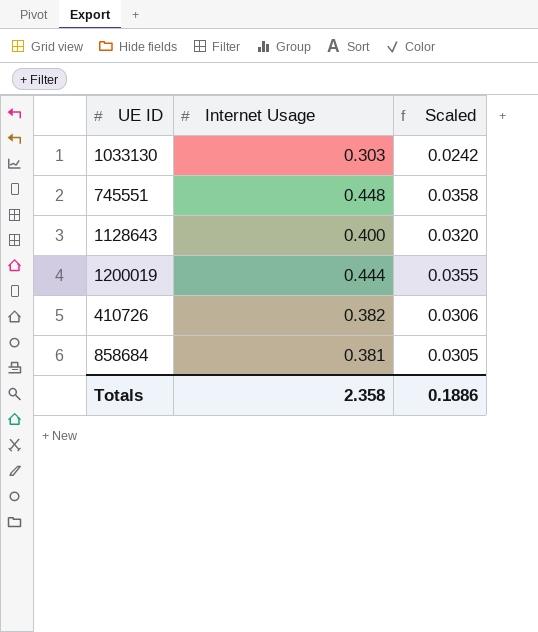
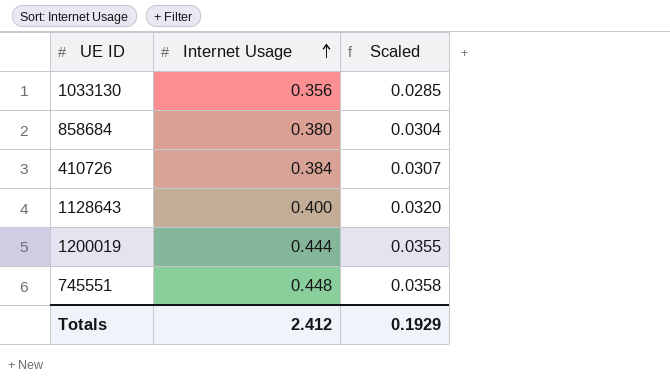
row order: none -> Internet Usage ascending
1033130 | Internet Usage: 0.303 -> 0.356
1033130 | Scaled: 0.0242 -> 0.0285
858684 | Internet Usage: 0.381 -> 0.380
858684 | Scaled: 0.0305 -> 0.0304
410726 | Internet Usage: 0.382 -> 0.384
410726 | Scaled: 0.0306 -> 0.0307
Totals | Internet Usage: 2.358 -> 2.412
Totals | Scaled: 0.1886 -> 0.1929

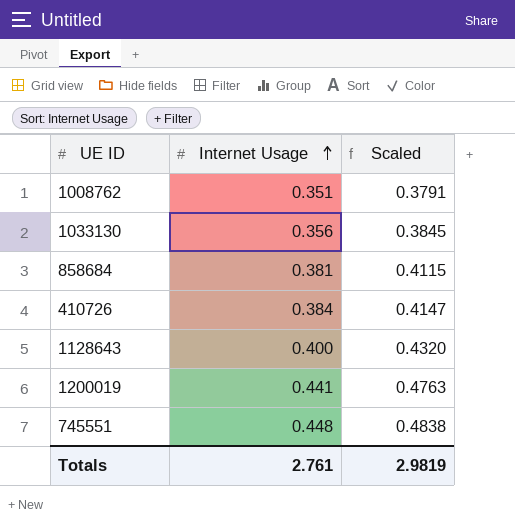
column Scaled | formula: [Internet Usage] * 0.08 -> [Internet Usage] * 1.08
row 1008762: none -> 0.351 | 0.3791
858684 | Internet Usage: 0.380 -> 0.381
1200019 | Internet Usage: 0.444 -> 0.441
Totals | Internet Usage: 2.412 -> 2.761
Totals | Scaled: 0.1929 -> 2.9819

